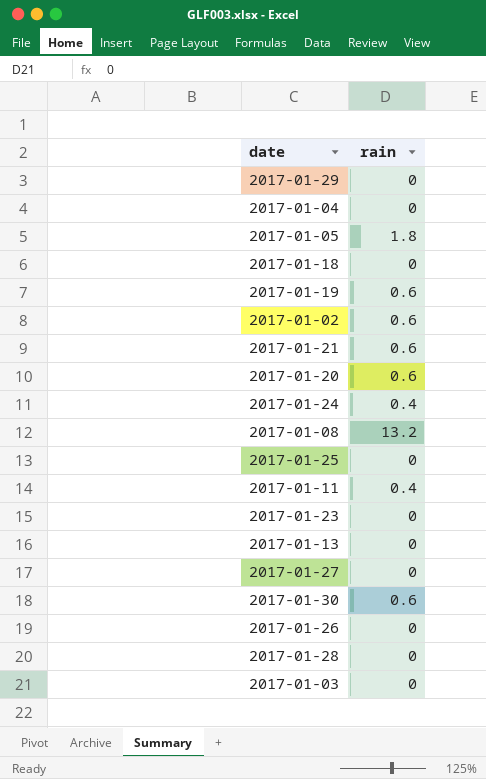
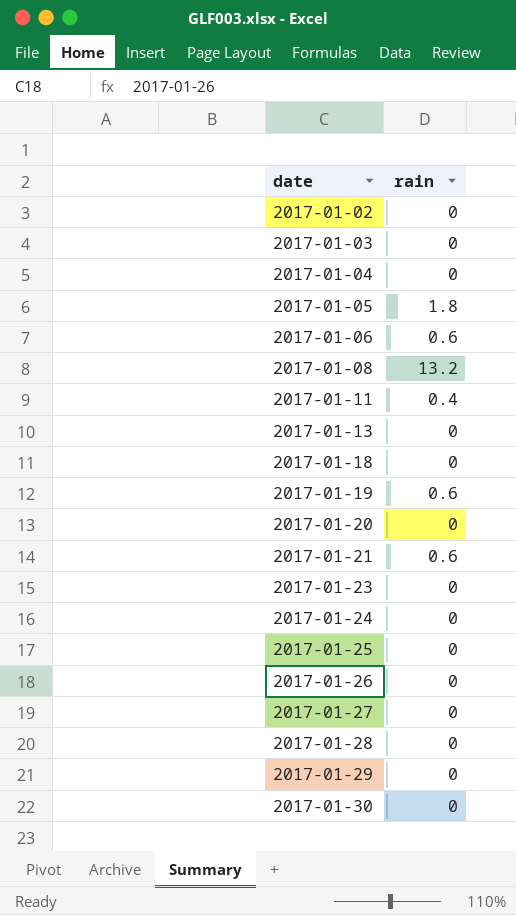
row order: none -> date ascending
2017-01-02 | rain: 0.6 -> 0
row 2017-01-06: none -> 0.6
2017-01-20 | rain: 0.6 -> 0
2017-01-24 | rain: 0.4 -> 0
2017-01-30 | rain: 0.6 -> 0

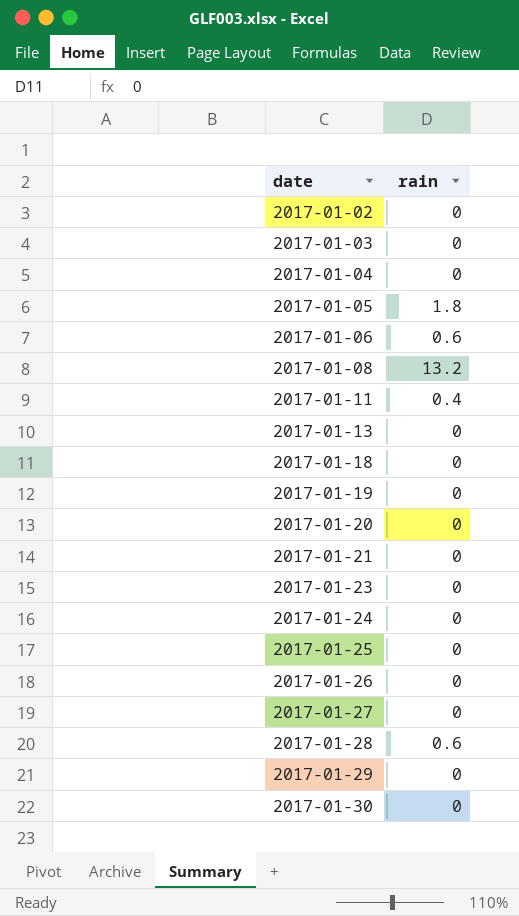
2017-01-19 | rain: 0.6 -> 0
2017-01-21 | rain: 0.6 -> 0
2017-01-28 | rain: 0 -> 0.6

